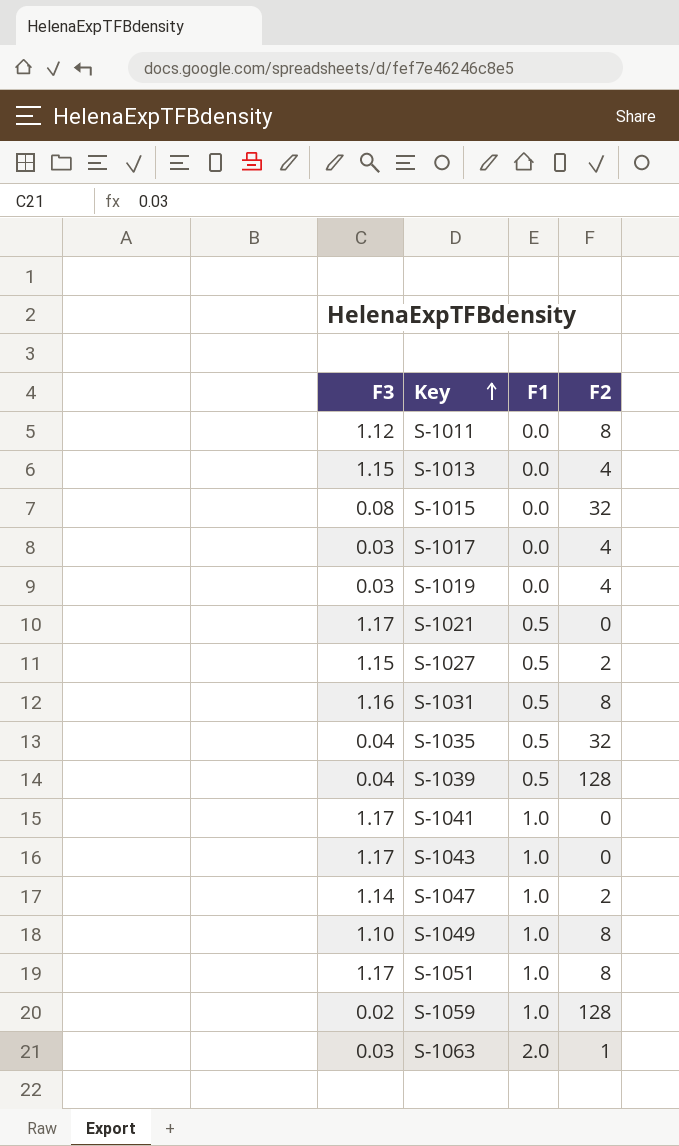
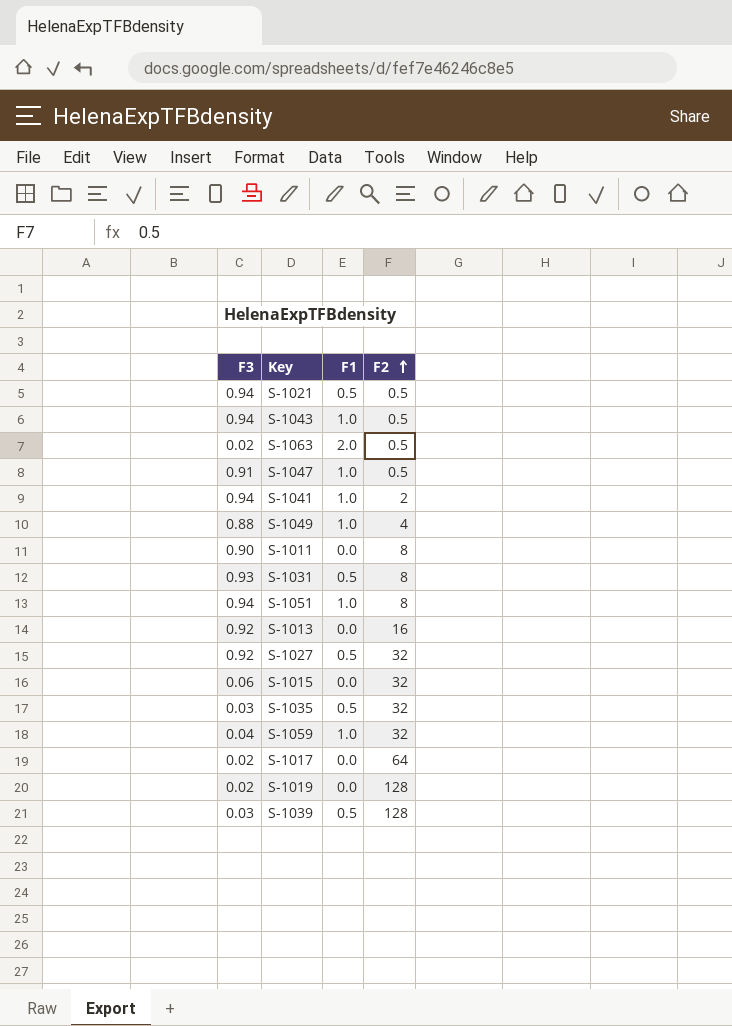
row order: Key ascending -> F2 ascending
S-1021 | F3: 1.17 -> 0.94
S-1021 | F2: 0 -> 0.5
S-1043 | F3: 1.17 -> 0.94
S-1043 | F2: 0 -> 0.5
S-1063 | F3: 0.03 -> 0.02
S-1063 | F2: 1 -> 0.5
S-1047 | F3: 1.14 -> 0.91
S-1047 | F2: 2 -> 0.5
S-1041 | F3: 1.17 -> 0.94
S-1041 | F2: 0 -> 2
S-1049 | F3: 1.10 -> 0.88
S-1049 | F2: 8 -> 4
S-1011 | F3: 1.12 -> 0.90
S-1031 | F3: 1.16 -> 0.93
S-1051 | F3: 1.17 -> 0.94
S-1013 | F3: 1.15 -> 0.92
S-1013 | F2: 4 -> 16
S-1027 | F3: 1.15 -> 0.92
S-1027 | F2: 2 -> 32
S-1015 | F3: 0.08 -> 0.06
S-1035 | F3: 0.04 -> 0.03
S-1059 | F3: 0.02 -> 0.04
S-1059 | F2: 128 -> 32
S-1017 | F3: 0.03 -> 0.02
S-1017 | F2: 4 -> 64
S-1019 | F3: 0.03 -> 0.02
S-1019 | F2: 4 -> 128
S-1039 | F3: 0.04 -> 0.03

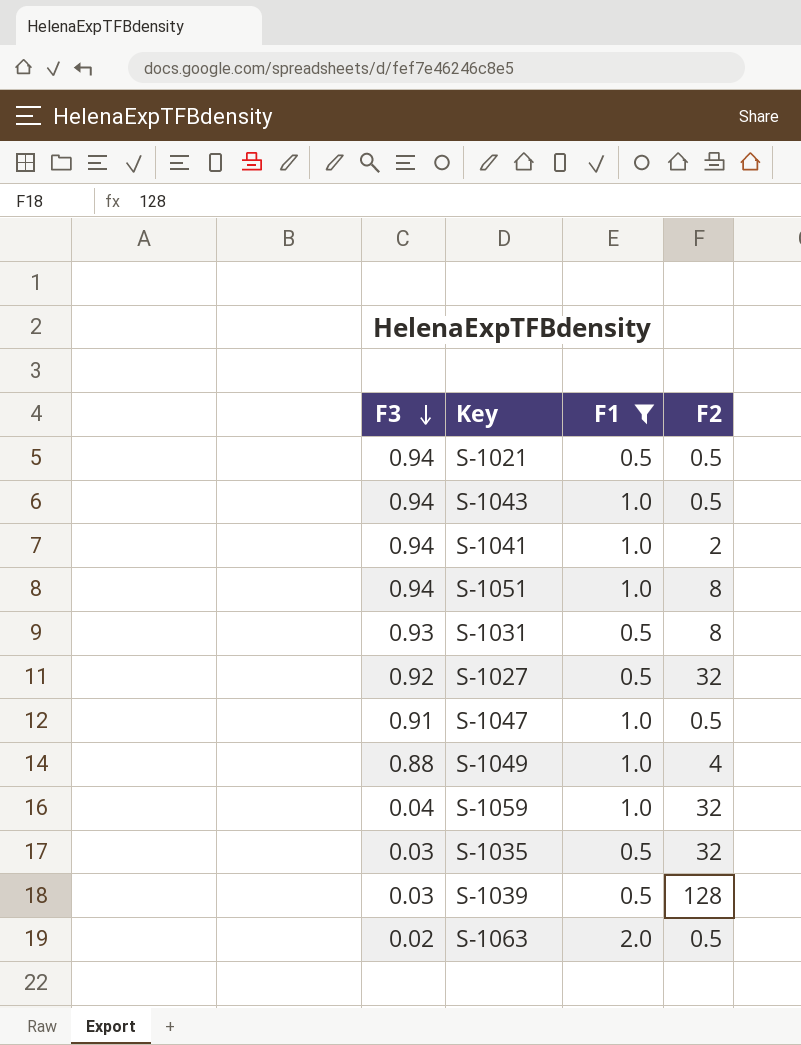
filter: none -> F1 != 0.0
row order: F2 ascending -> F3 descending

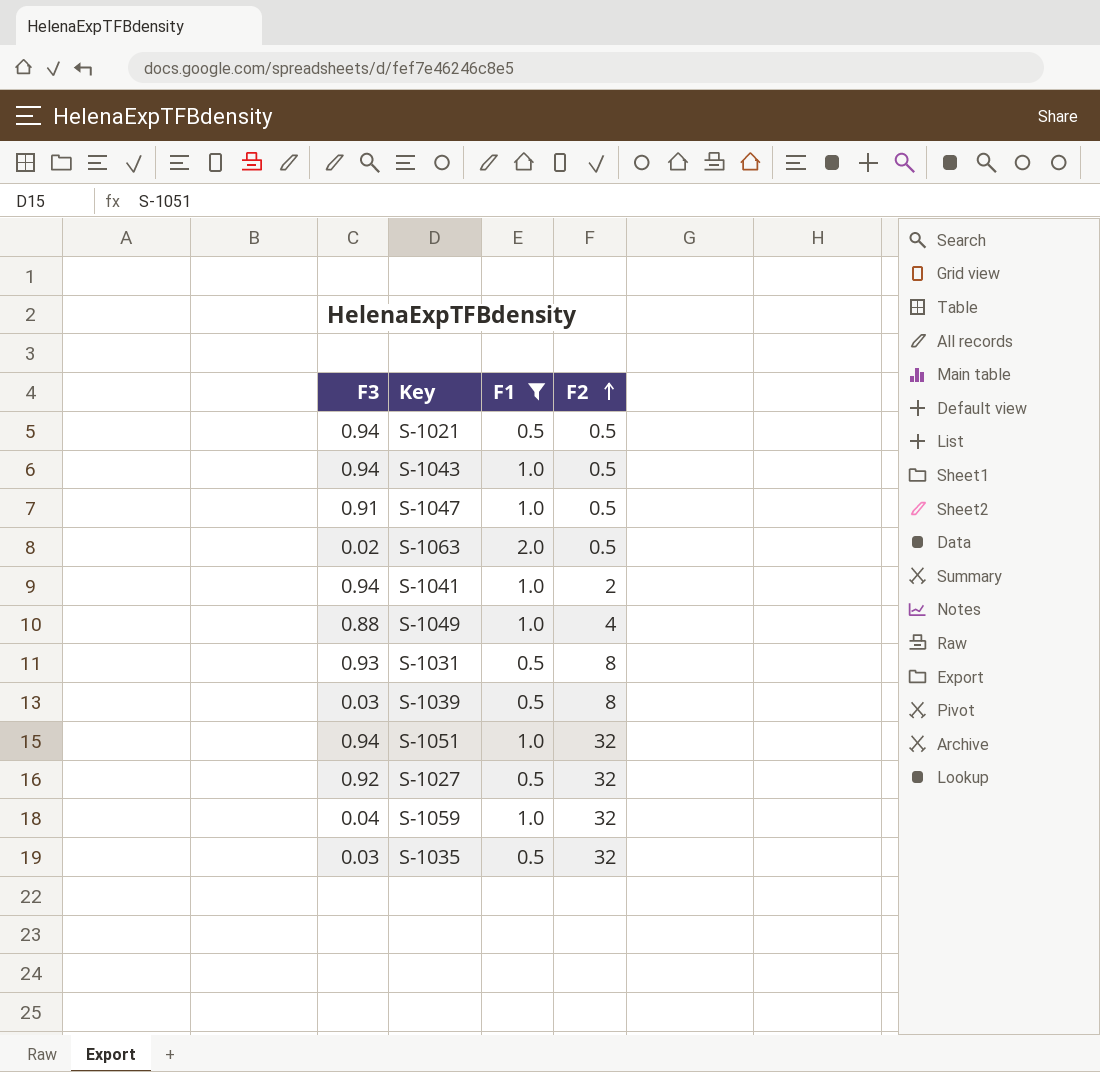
row order: F3 descending -> F2 ascending
S-1039 | F2: 128 -> 8
S-1051 | F2: 8 -> 32

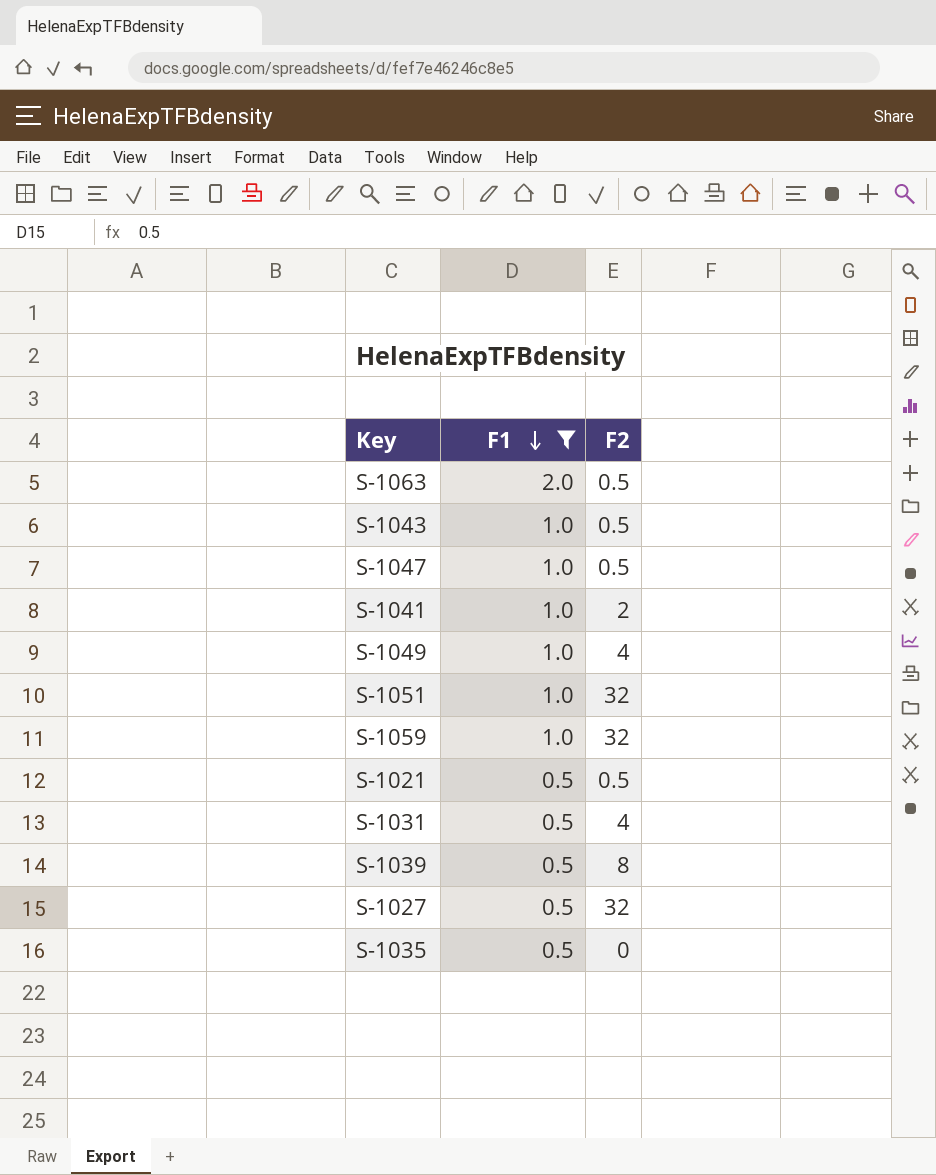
row order: F2 ascending -> F1 descending
column F3 | position: 1 -> none
S-1031 | F2: 8 -> 4
S-1035 | F2: 32 -> 0

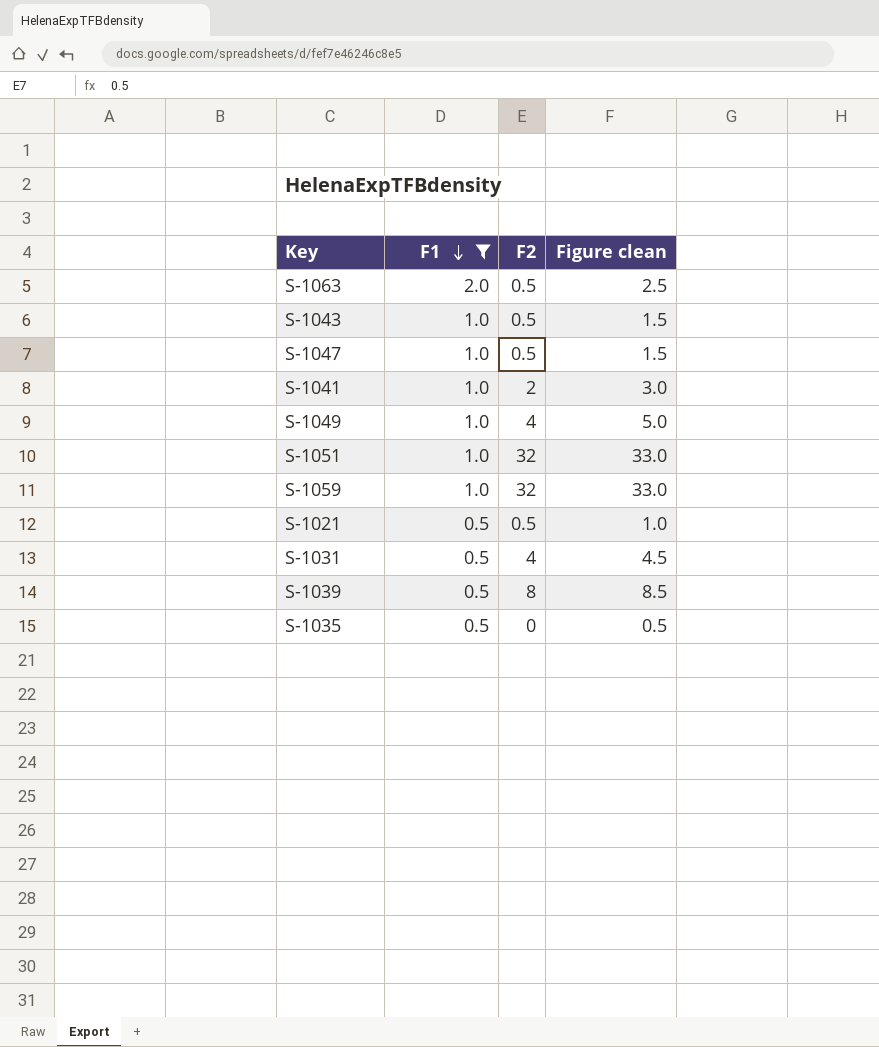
column Figure clean | formula: none -> [F1] + [F2]
row S-1027: 0.5 | 32 -> none

